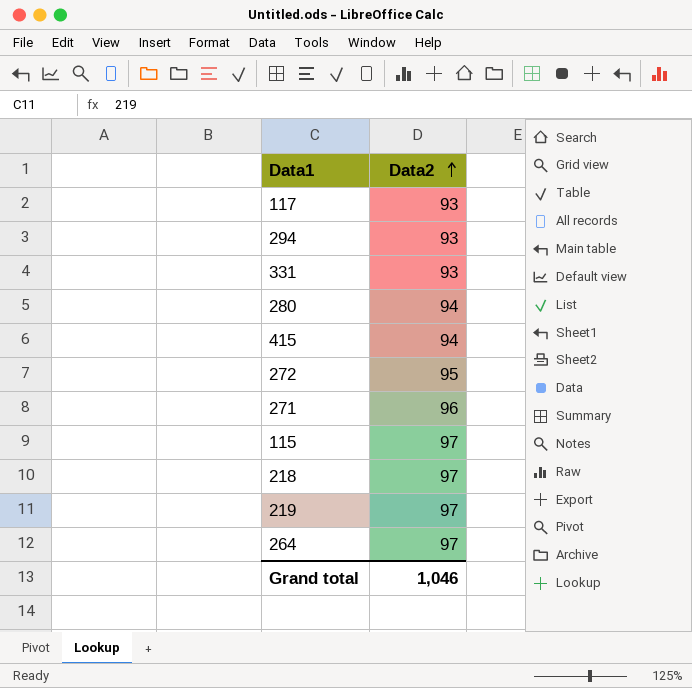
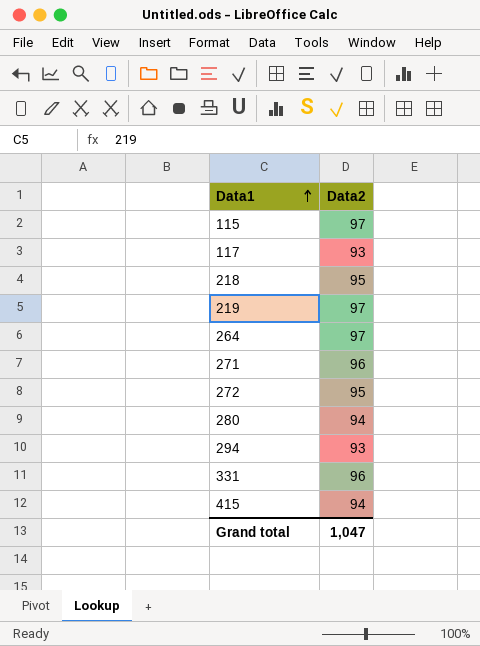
row order: Data2 ascending -> Data1 ascending
218 | Data2: 97 -> 95
331 | Data2: 93 -> 96
Grand total | Data2: 1,046 -> 1,047

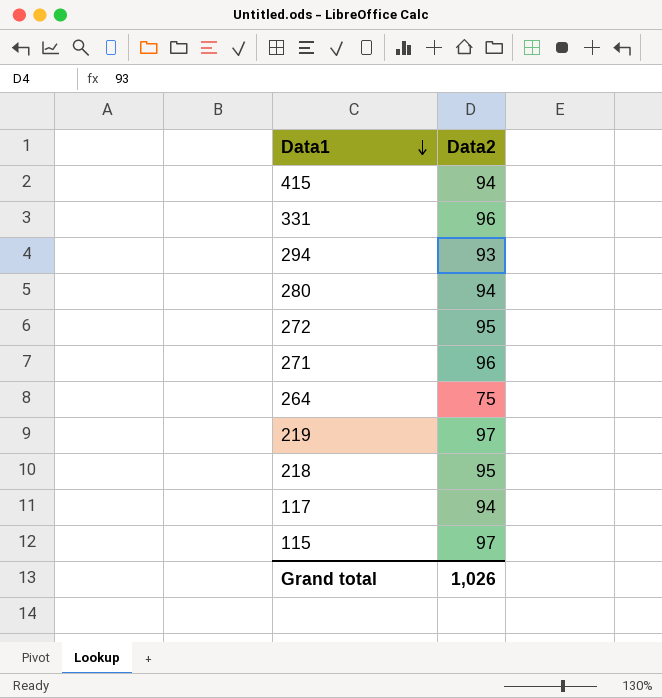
row order: Data1 ascending -> Data1 descending
264 | Data2: 97 -> 75
117 | Data2: 93 -> 94
Grand total | Data2: 1,047 -> 1,026

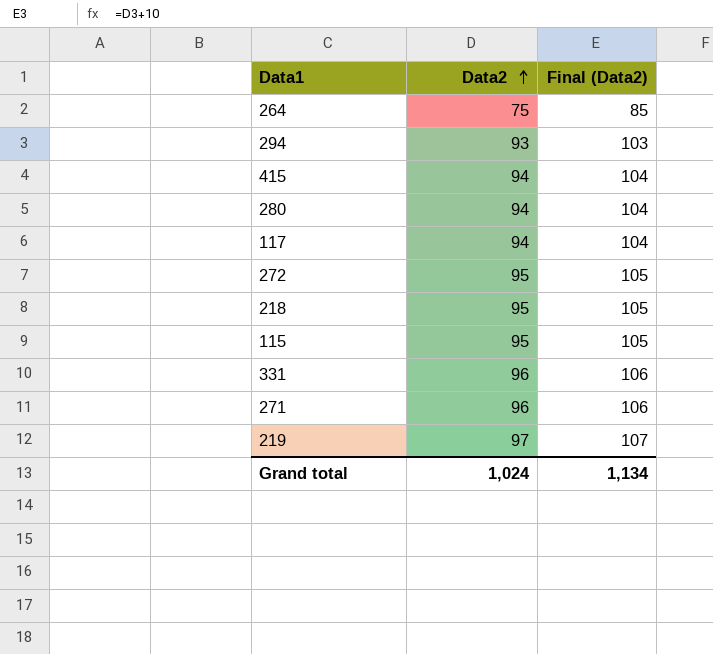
row order: Data1 descending -> Data2 ascending
column Final (Data2) | formula: none -> [Data2] + 10
115 | Data2: 97 -> 95
Grand total | Data2: 1,026 -> 1,024

